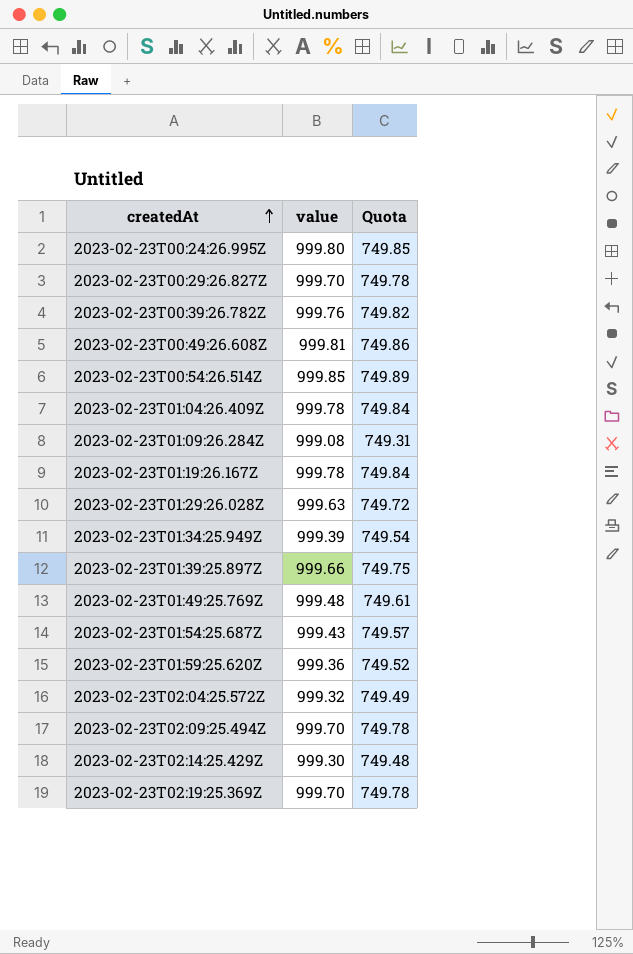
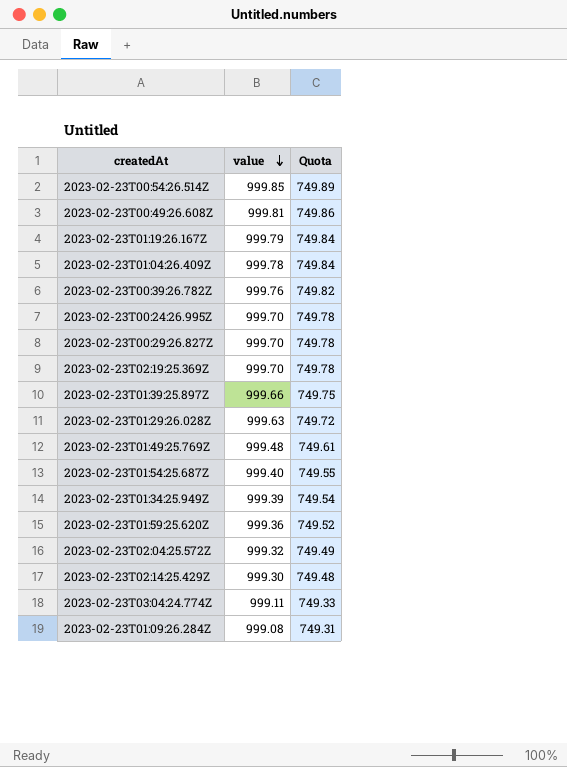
row order: createdAt ascending -> value descending
row 2023-02-23T02:09:25.494Z: 999.70 | 749.78 -> none
2023-02-23T01:19:26.167Z | value: 999.78 -> 999.79
2023-02-23T00:24:26.995Z | value: 999.80 -> 999.70
2023-02-23T00:24:26.995Z | Quota: 749.85 -> 749.78
2023-02-23T01:54:25.687Z | value: 999.43 -> 999.40
2023-02-23T01:54:25.687Z | Quota: 749.57 -> 749.55
row 2023-02-23T03:04:24.774Z: none -> 999.11 | 749.33

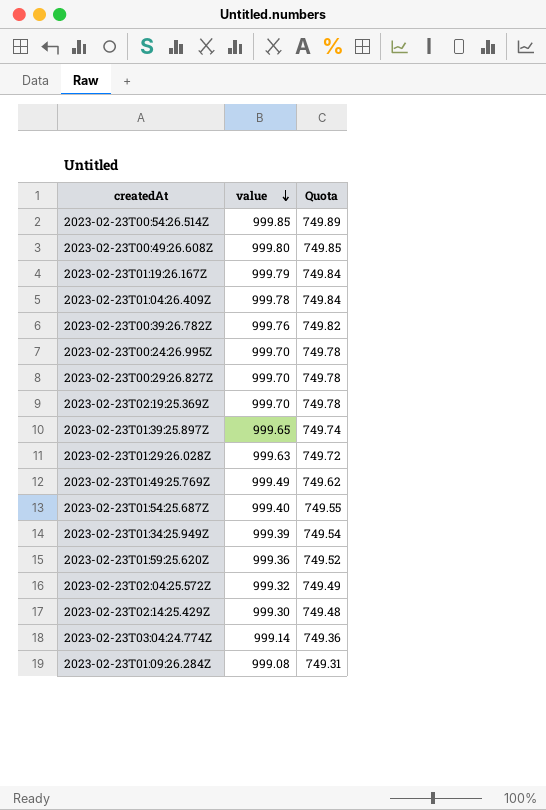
2023-02-23T00:49:26.608Z | value: 999.81 -> 999.80
2023-02-23T00:49:26.608Z | Quota: 749.86 -> 749.85
2023-02-23T01:39:25.897Z | value: 999.66 -> 999.65
2023-02-23T01:39:25.897Z | Quota: 749.75 -> 749.74
2023-02-23T01:49:25.769Z | value: 999.48 -> 999.49
2023-02-23T01:49:25.769Z | Quota: 749.61 -> 749.62
2023-02-23T03:04:24.774Z | value: 999.11 -> 999.14
2023-02-23T03:04:24.774Z | Quota: 749.33 -> 749.36

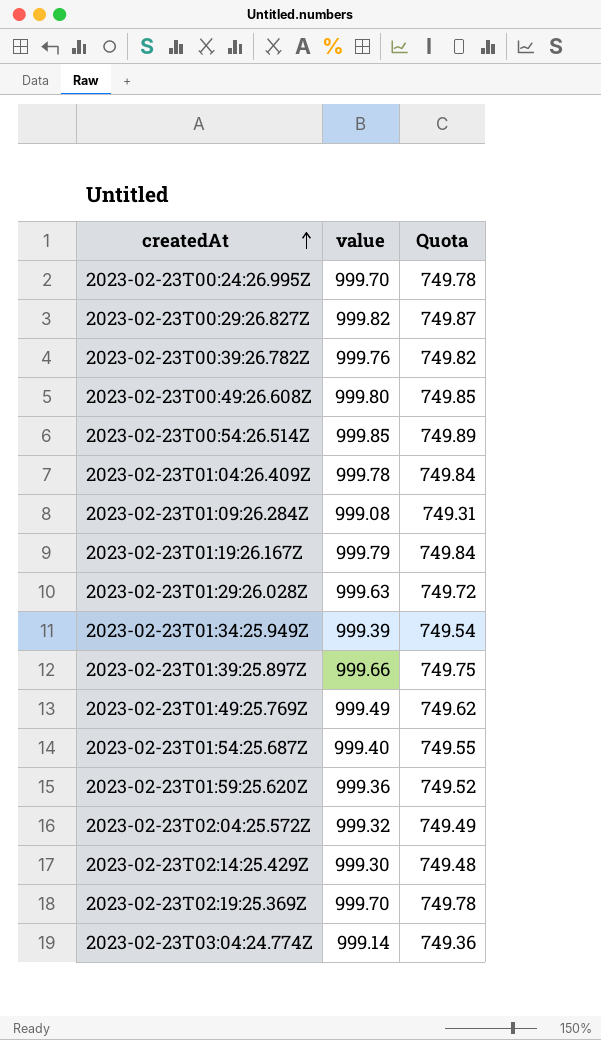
row order: value descending -> createdAt ascending
2023-02-23T00:29:26.827Z | value: 999.70 -> 999.82
2023-02-23T00:29:26.827Z | Quota: 749.78 -> 749.87
2023-02-23T01:39:25.897Z | value: 999.65 -> 999.66
2023-02-23T01:39:25.897Z | Quota: 749.74 -> 749.75

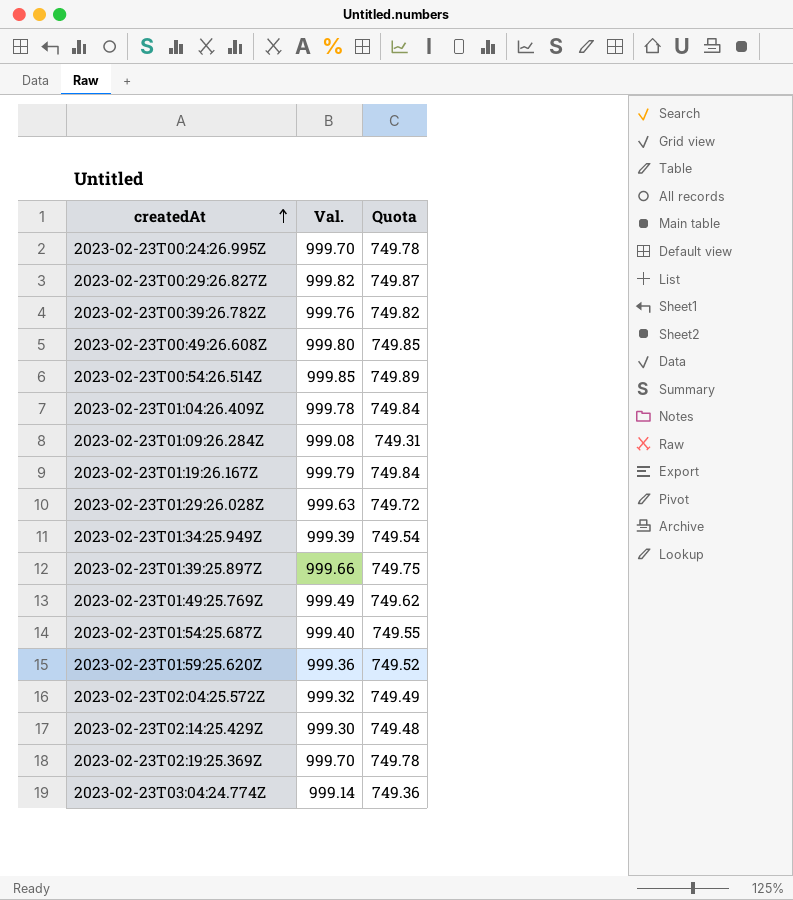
column name: value -> Val.

